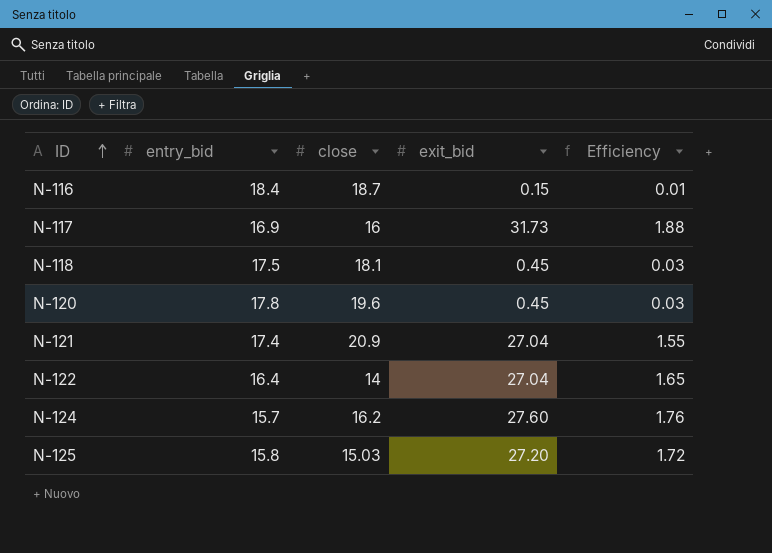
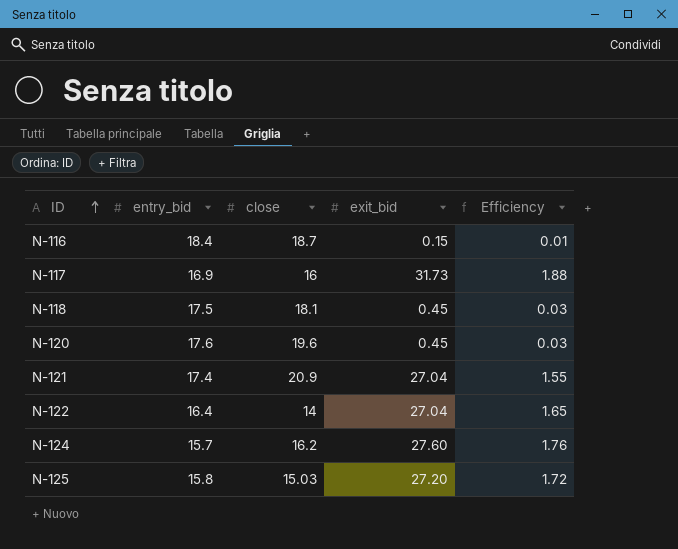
N-120 | entry_bid: 17.8 -> 17.6

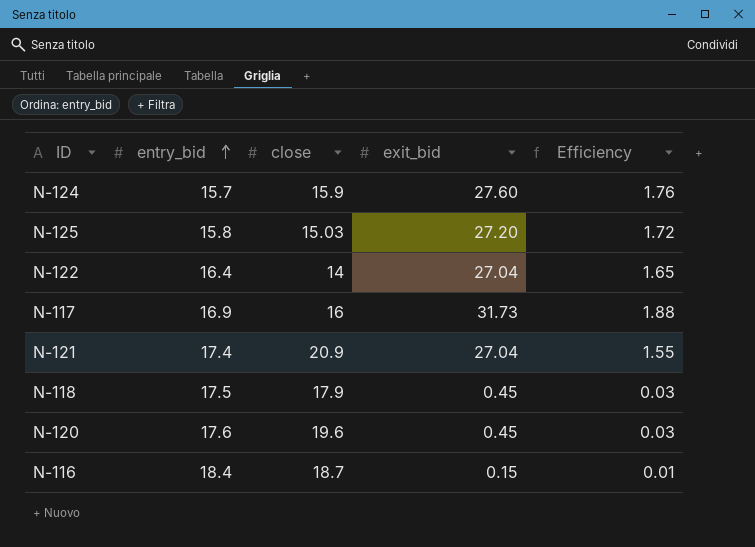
row order: ID ascending -> entry_bid ascending
N-124 | close: 16.2 -> 15.9
N-118 | close: 18.1 -> 17.9

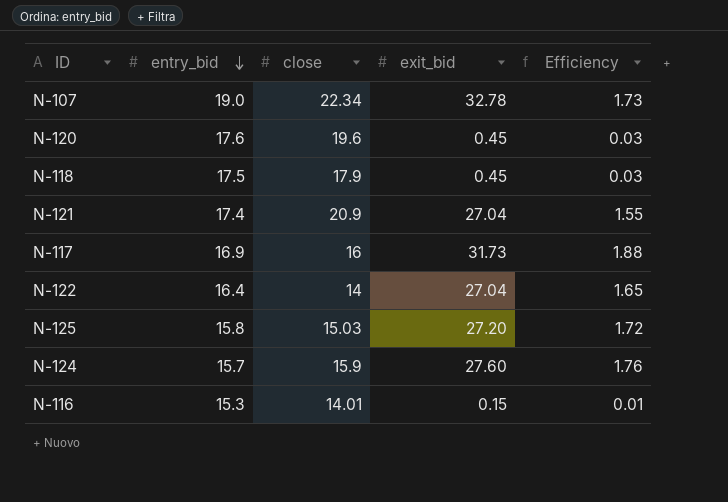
row order: entry_bid ascending -> entry_bid descending
row N-107: none -> 19.0 | 22.34 | 32.78 | 1.73
N-116 | entry_bid: 18.4 -> 15.3
N-116 | close: 18.7 -> 14.01

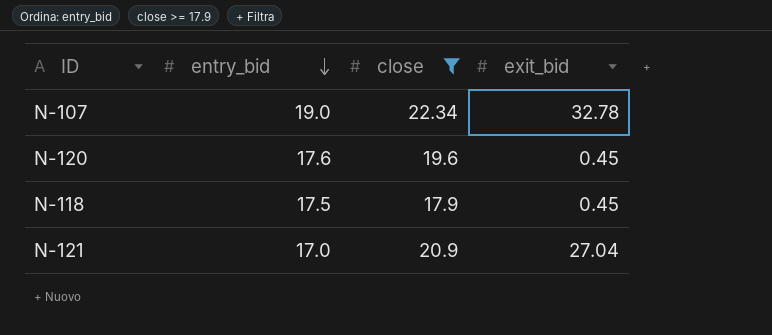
filter: none -> close >= 17.9
column Efficiency | formula: [exit_bid] / [entry_bid] -> none
N-121 | entry_bid: 17.4 -> 17.0

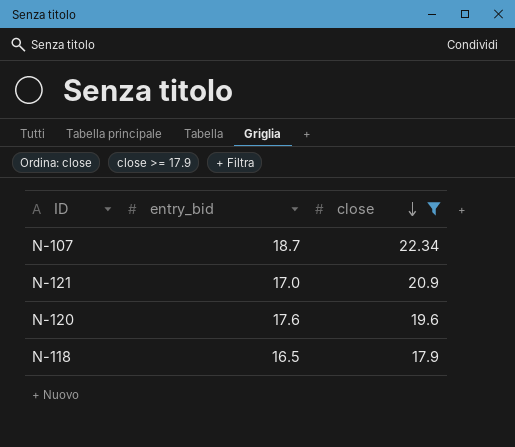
row order: entry_bid descending -> close descending
column exit_bid | position: 4 -> none
N-107 | entry_bid: 19.0 -> 18.7
N-118 | entry_bid: 17.5 -> 16.5

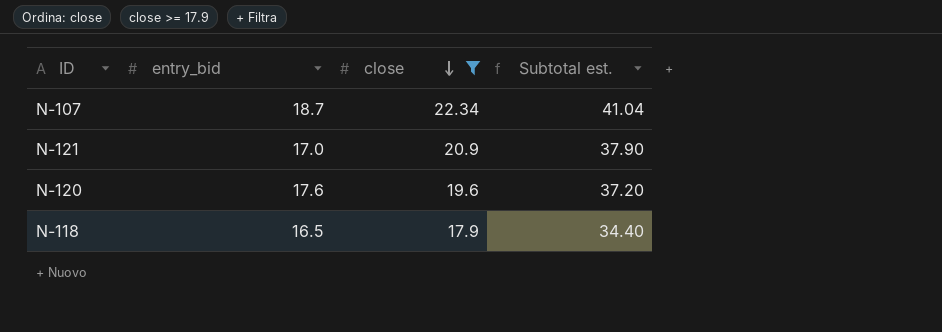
column Subtotal est. | formula: none -> [entry_bid] + [close]

